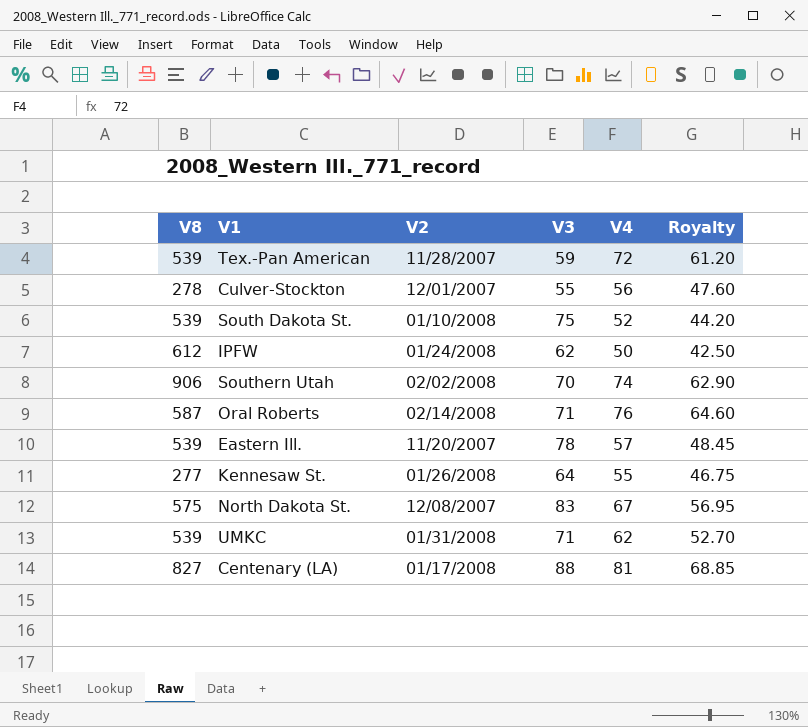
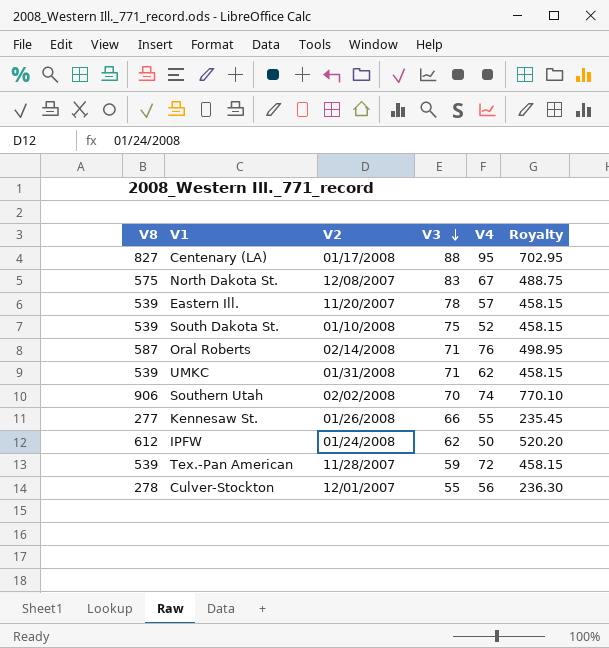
row order: none -> V3 descending
column Royalty | formula: [V4] * 0.85 -> [V8] * 0.85
Centenary (LA) | V4: 81 -> 95
Kennesaw St. | V3: 64 -> 66

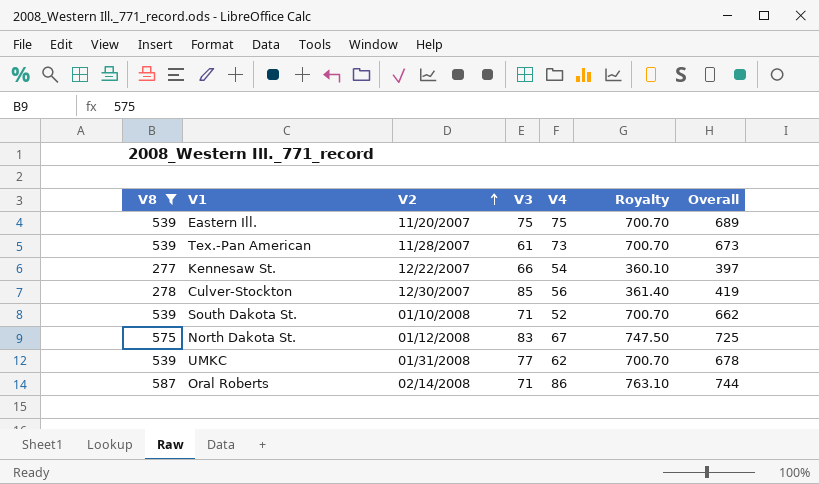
filter: none -> V8 <= 587
row order: V3 descending -> V2 ascending
column Royalty | formula: [V8] * 0.85 -> [V8] * 1.3
column Overall | formula: none -> [V8] + [V3] + [V4]
Eastern Ill. | V3: 78 -> 75
Eastern Ill. | V4: 57 -> 75
Tex.-Pan American | V3: 59 -> 61
Tex.-Pan American | V4: 72 -> 73
Kennesaw St. | V2: 01/26/2008 -> 12/22/2007
Kennesaw St. | V4: 55 -> 54
Culver-Stockton | V2: 12/01/2007 -> 12/30/2007
Culver-Stockton | V3: 55 -> 85
South Dakota St. | V3: 75 -> 71
North Dakota St. | V2: 12/08/2007 -> 01/12/2008
UMKC | V3: 71 -> 77
Oral Roberts | V4: 76 -> 86

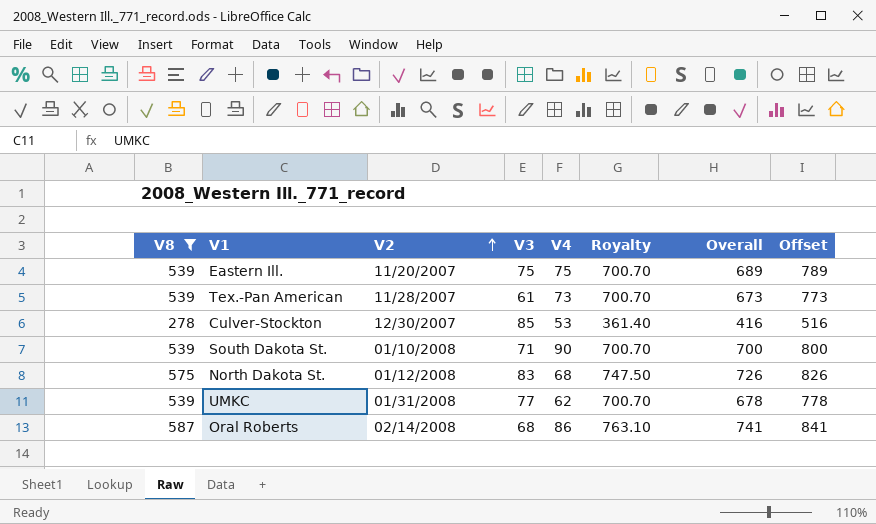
column Offset | formula: none -> [Overall] + 100
row Kennesaw St.: 277 | 12/22/2007 | 66 | 54 | 360.10 | 397 -> none
Culver-Stockton | V4: 56 -> 53
Culver-Stockton | Overall: 419 -> 416
South Dakota St. | V4: 52 -> 90
South Dakota St. | Overall: 662 -> 700
North Dakota St. | V4: 67 -> 68
North Dakota St. | Overall: 725 -> 726
Oral Roberts | V3: 71 -> 68
Oral Roberts | Overall: 744 -> 741

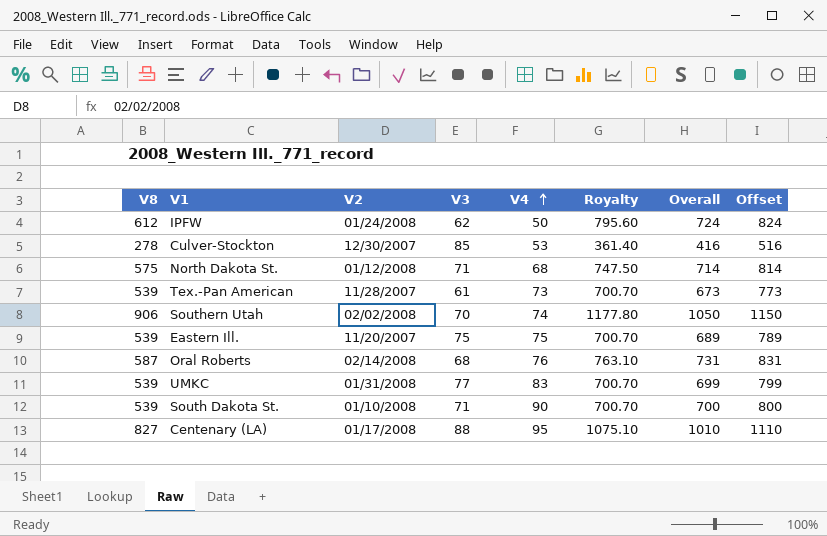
filter: V8 <= 587 -> none
row order: V2 ascending -> V4 ascending
North Dakota St. | V3: 83 -> 71
North Dakota St. | Overall: 726 -> 714
North Dakota St. | Offset: 826 -> 814
Oral Roberts | V4: 86 -> 76
Oral Roberts | Overall: 741 -> 731
Oral Roberts | Offset: 841 -> 831
UMKC | V4: 62 -> 83
UMKC | Overall: 678 -> 699
UMKC | Offset: 778 -> 799

